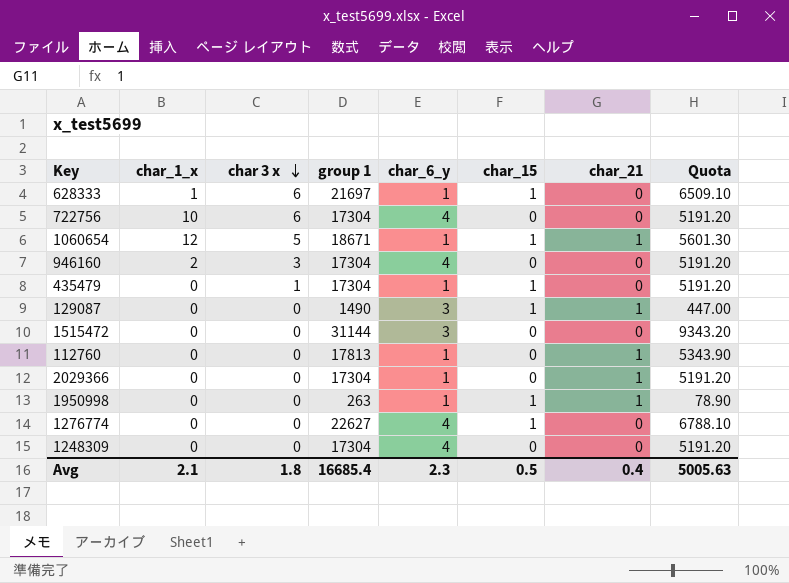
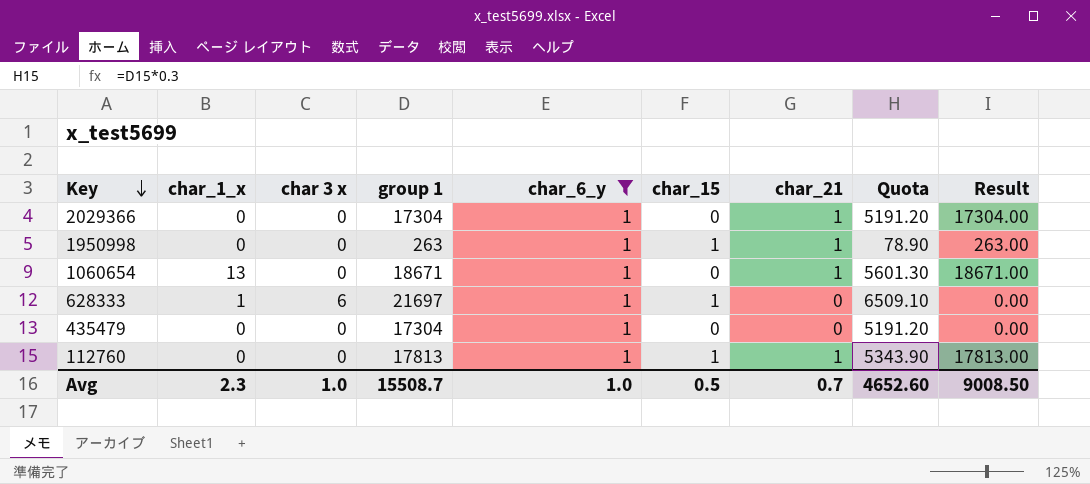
filter: none -> char_6_y = 1
row order: char 3 x descending -> Key descending
column Result | formula: none -> [group 1] * [char_21]
1060654 | char_1_x: 12 -> 13
1060654 | char 3 x: 5 -> 0
1060654 | char_15: 1 -> 0
435479 | char 3 x: 1 -> 0
435479 | char_15: 1 -> 0
112760 | char_15: 0 -> 1
Avg | char_1_x: 2.1 -> 2.3
Avg | char 3 x: 1.8 -> 1.0
Avg | group 1: 16685.4 -> 15508.7
Avg | char_6_y: 2.3 -> 1.0
Avg | char_21: 0.4 -> 0.7
Avg | Quota: 5005.63 -> 4652.60

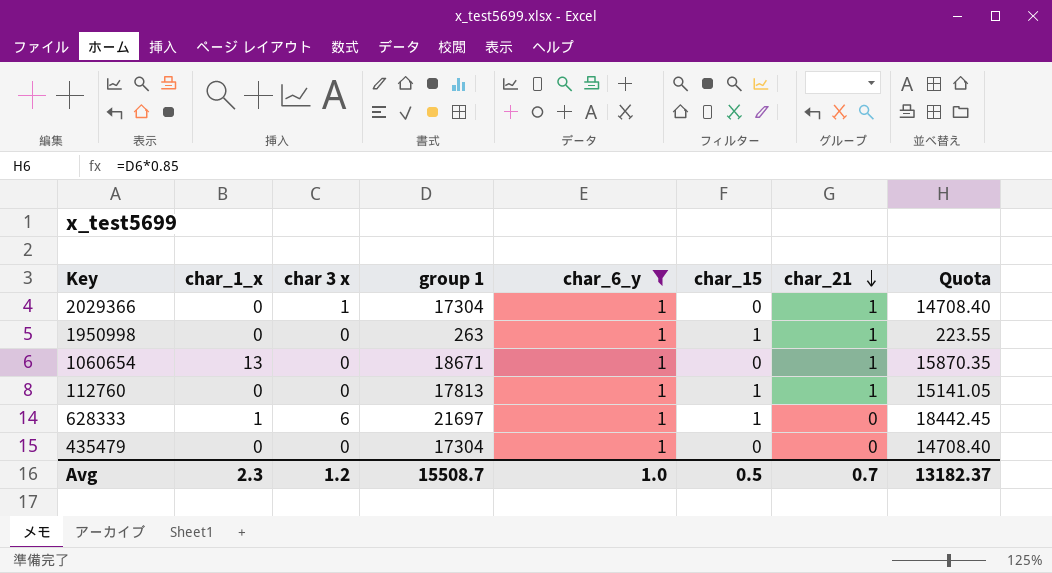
row order: Key descending -> char_21 descending
column Result | formula: [group 1] * [char_21] -> none
column Quota | formula: [group 1] * 0.3 -> [group 1] * 0.85
2029366 | char 3 x: 0 -> 1
Avg | char 3 x: 1.0 -> 1.2
Avg | Quota: 4652.60 -> 13182.37

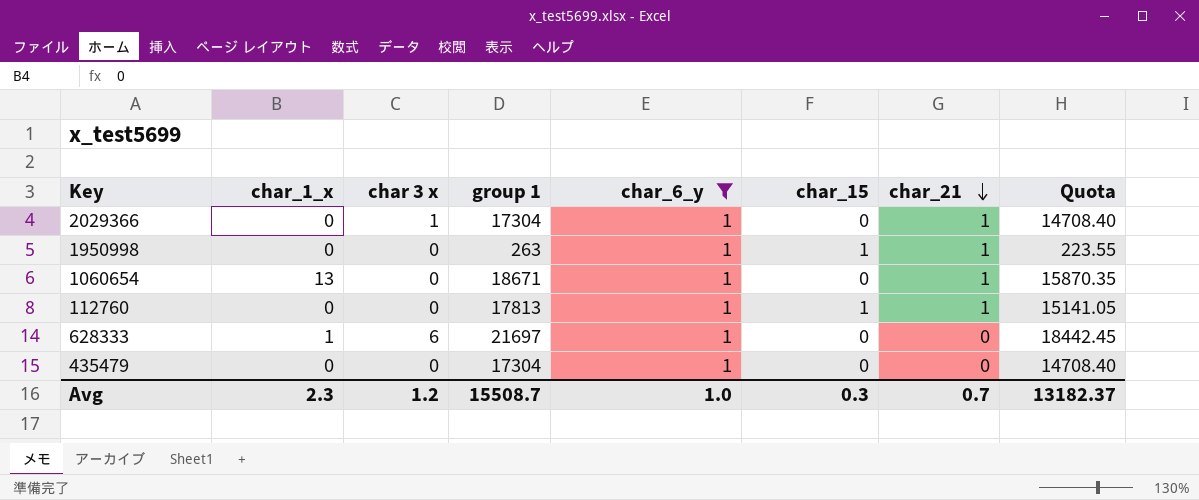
628333 | char_15: 1 -> 0
Avg | char_15: 0.5 -> 0.3

